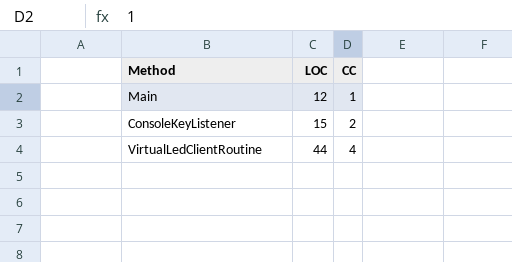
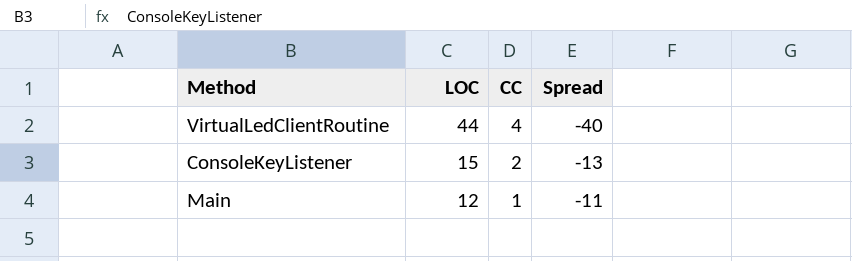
row order: LOC ascending -> LOC descending
column Spread | formula: none -> [CC] - [LOC]

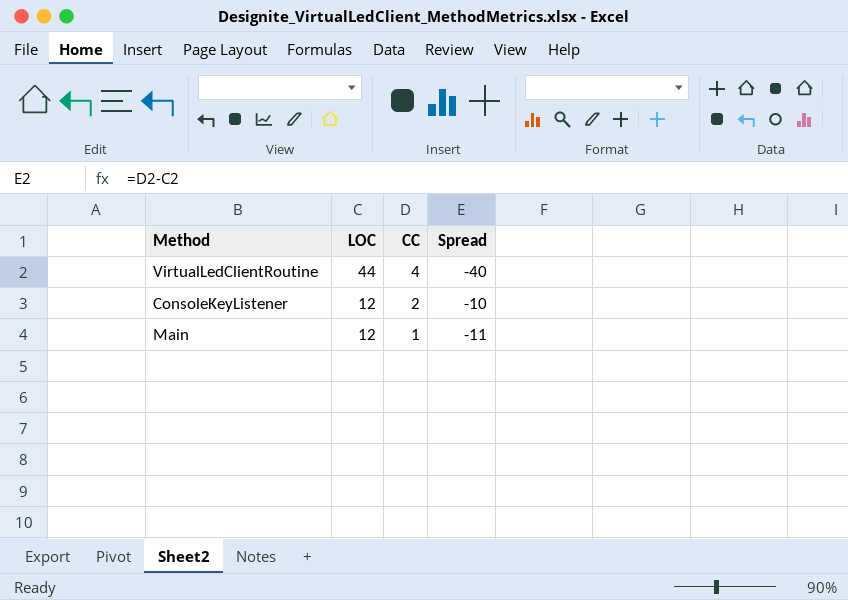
ConsoleKeyListener | LOC: 15 -> 12
ConsoleKeyListener | Spread: -13 -> -10

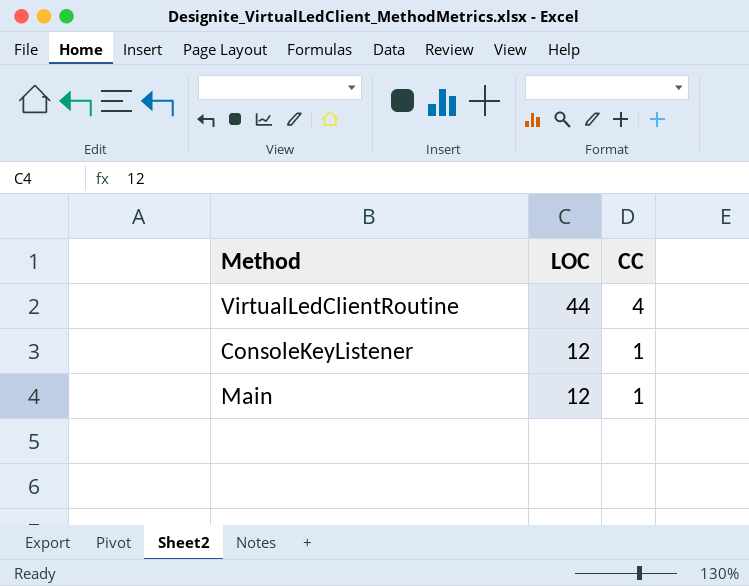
column Spread | formula: [CC] - [LOC] -> none
ConsoleKeyListener | CC: 2 -> 1

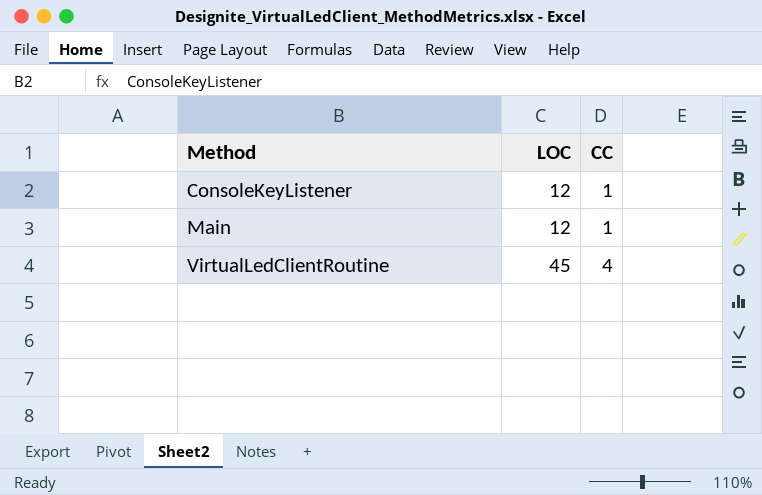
row order: LOC descending -> Method ascending
VirtualLedClientRoutine | LOC: 44 -> 45

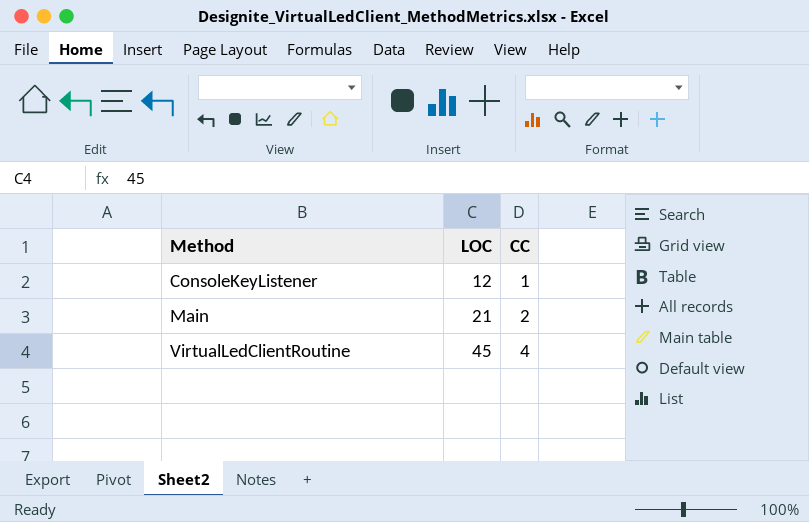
Main | LOC: 12 -> 21
Main | CC: 1 -> 2

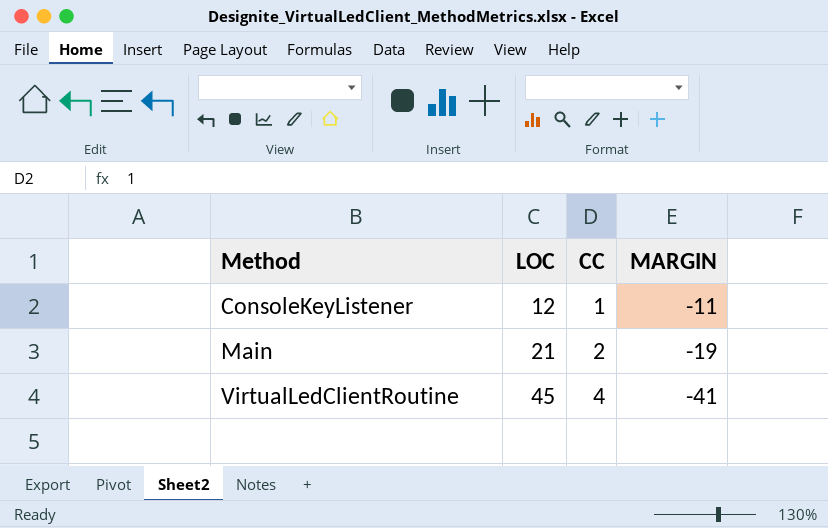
column MARGIN | formula: none -> [CC] - [LOC]

